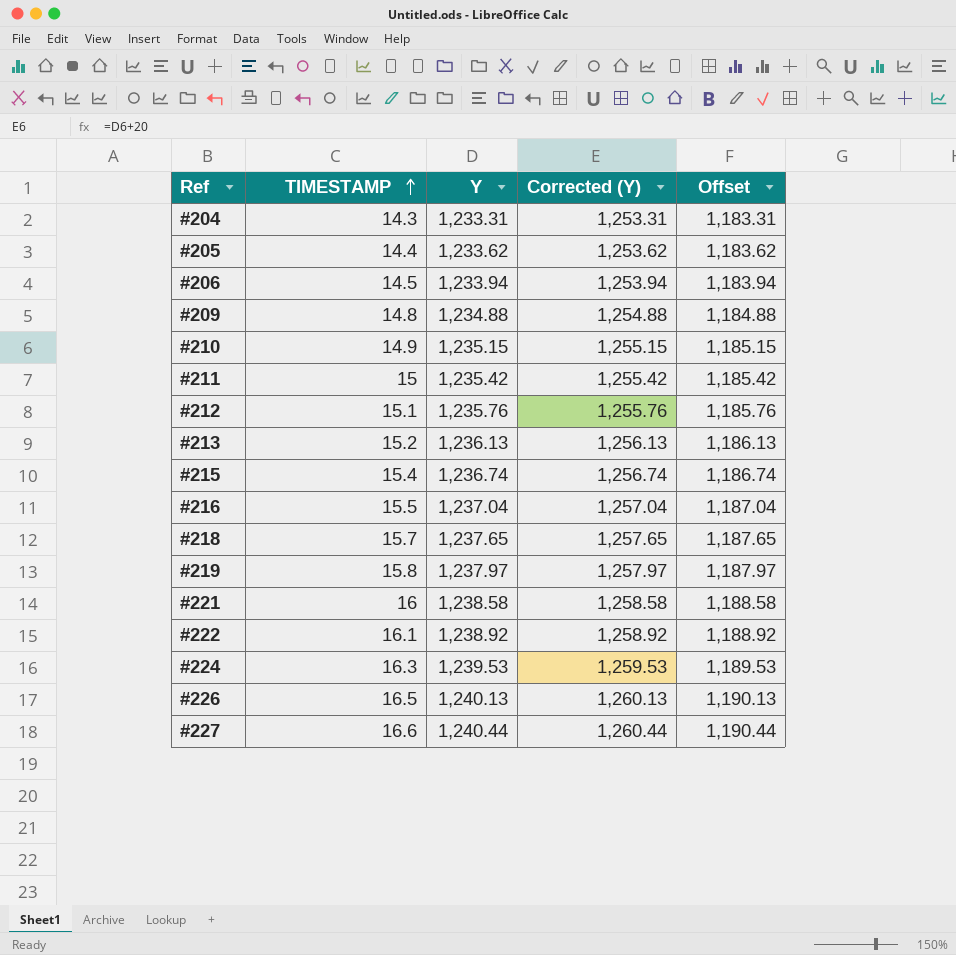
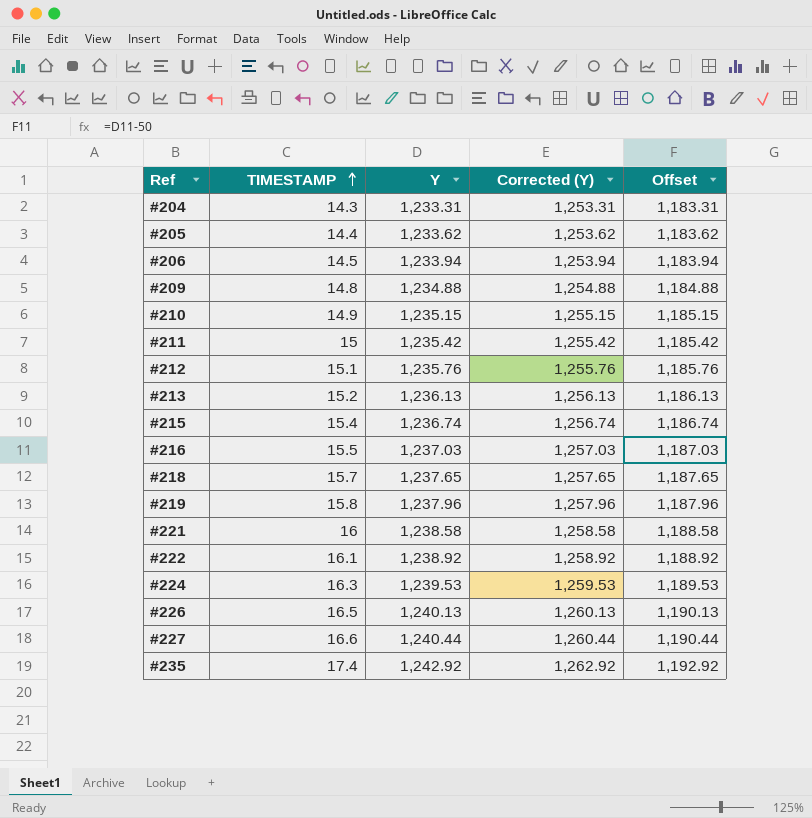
#216 | Y: 1,237.04 -> 1,237.03
#216 | Corrected (Y): 1,257.04 -> 1,257.03
#216 | Offset: 1,187.04 -> 1,187.03
#219 | Y: 1,237.97 -> 1,237.96
#219 | Corrected (Y): 1,257.97 -> 1,257.96
#219 | Offset: 1,187.97 -> 1,187.96
row #235: none -> 17.4 | 1,242.92 | 1,262.92 | 1,192.92

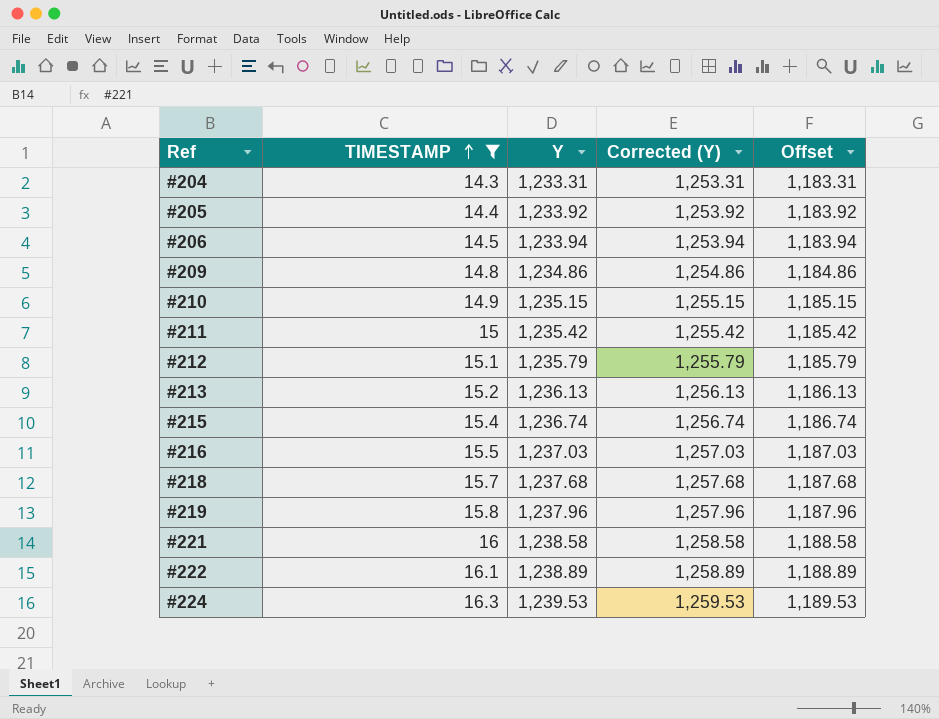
filter: none -> TIMESTAMP <= 16.3
#205 | Y: 1,233.62 -> 1,233.92
#205 | Corrected (Y): 1,253.62 -> 1,253.92
#205 | Offset: 1,183.62 -> 1,183.92
#209 | Y: 1,234.88 -> 1,234.86
#209 | Corrected (Y): 1,254.88 -> 1,254.86
#209 | Offset: 1,184.88 -> 1,184.86
#212 | Y: 1,235.76 -> 1,235.79
#212 | Corrected (Y): 1,255.76 -> 1,255.79
#212 | Offset: 1,185.76 -> 1,185.79
#218 | Y: 1,237.65 -> 1,237.68
#218 | Corrected (Y): 1,257.65 -> 1,257.68
#218 | Offset: 1,187.65 -> 1,187.68
#222 | Y: 1,238.92 -> 1,238.89
#222 | Corrected (Y): 1,258.92 -> 1,258.89
#222 | Offset: 1,188.92 -> 1,188.89

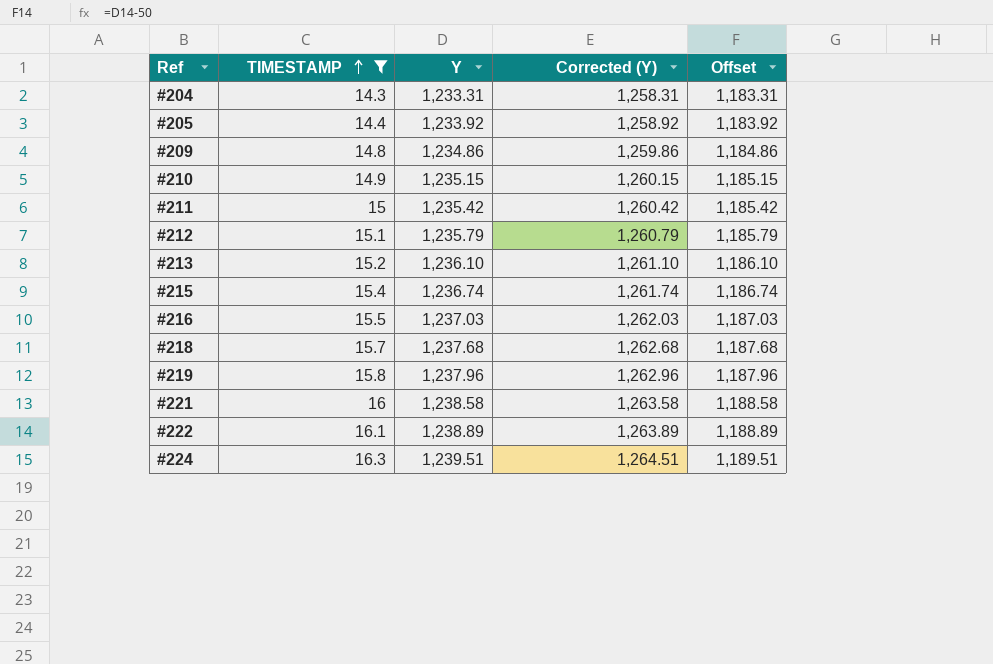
column Corrected (Y) | formula: [Y] + 20 -> [Y] + 25
row #206: 14.5 | 1,233.94 | 1,253.94 | 1,183.94 -> none
#213 | Y: 1,236.13 -> 1,236.10
#213 | Offset: 1,186.13 -> 1,186.10
#224 | Y: 1,239.53 -> 1,239.51
#224 | Offset: 1,189.53 -> 1,189.51

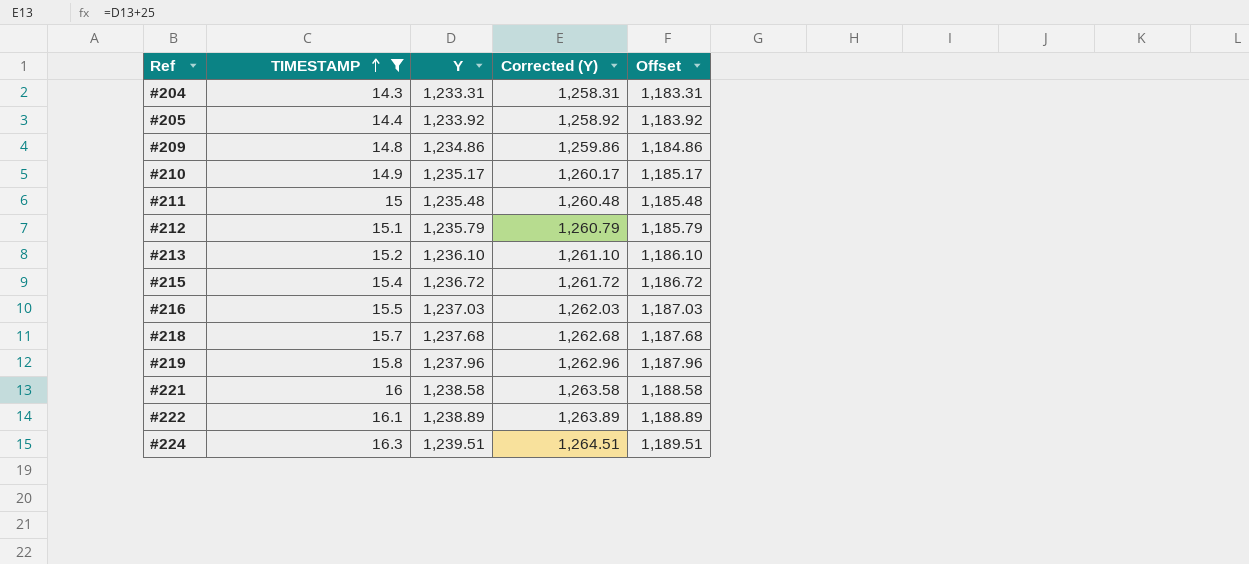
#210 | Y: 1,235.15 -> 1,235.17
#210 | Corrected (Y): 1,260.15 -> 1,260.17
#210 | Offset: 1,185.15 -> 1,185.17
#211 | Y: 1,235.42 -> 1,235.48
#211 | Corrected (Y): 1,260.42 -> 1,260.48
#211 | Offset: 1,185.42 -> 1,185.48
#215 | Y: 1,236.74 -> 1,236.72
#215 | Corrected (Y): 1,261.74 -> 1,261.72
#215 | Offset: 1,186.74 -> 1,186.72

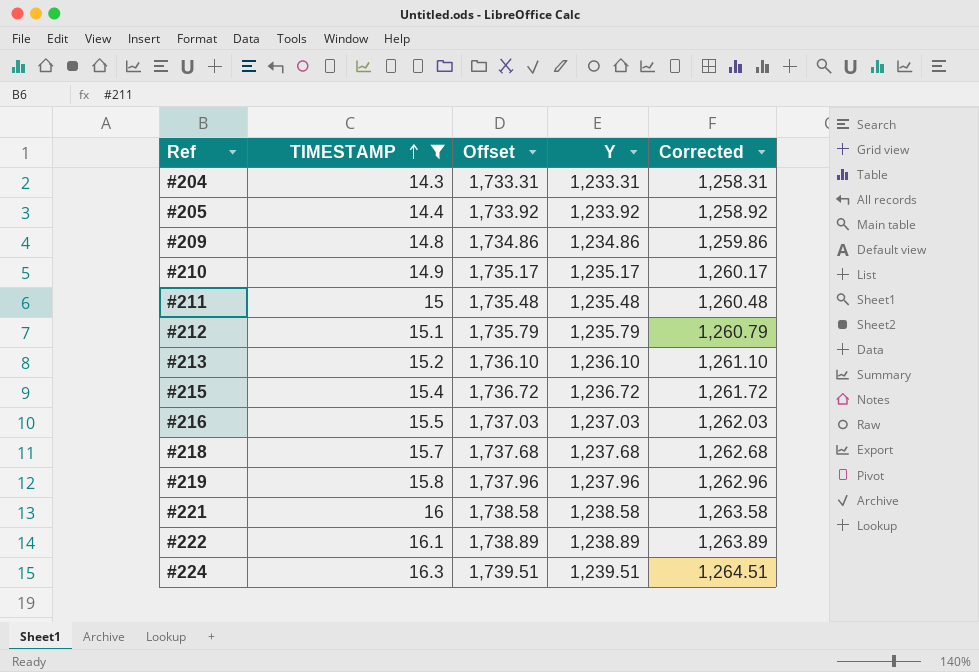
column Offset | formula: [Y] - 50 -> [Y] + 500
column Offset | position: 5 -> 3
column name: Corrected (Y) -> Corrected

